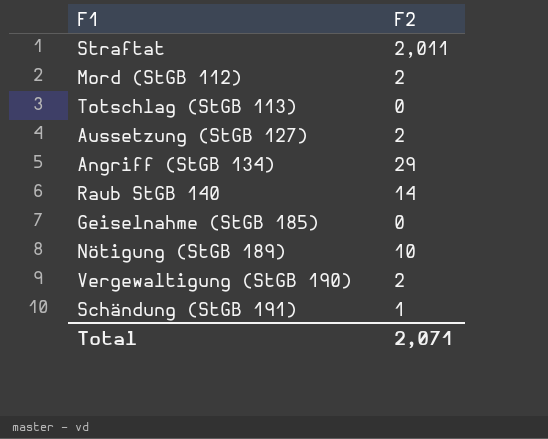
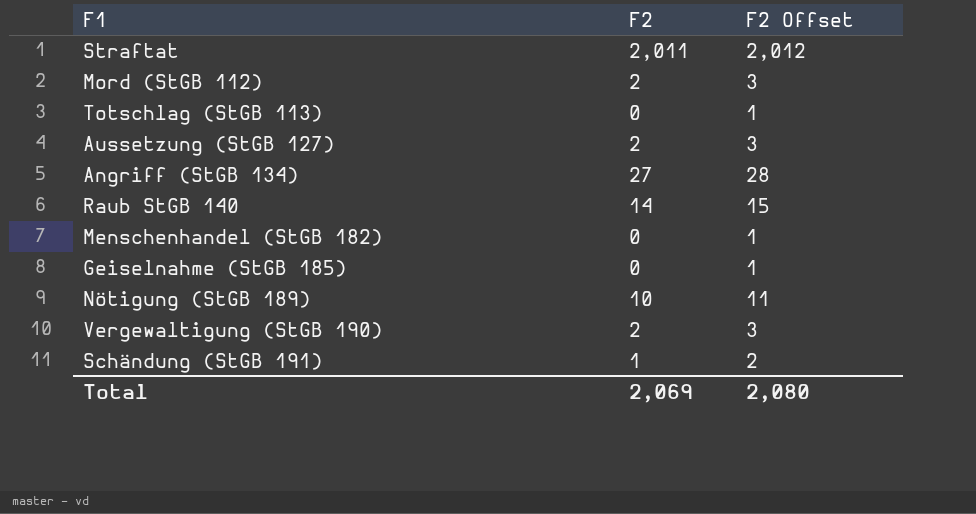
column F2 Offset | formula: none -> [F2] + 1
Angriff (StGB 134) | F2: 29 -> 27
row Menschenhandel (StGB 182): none -> 0 | 1
Total | F2: 2,071 -> 2,069

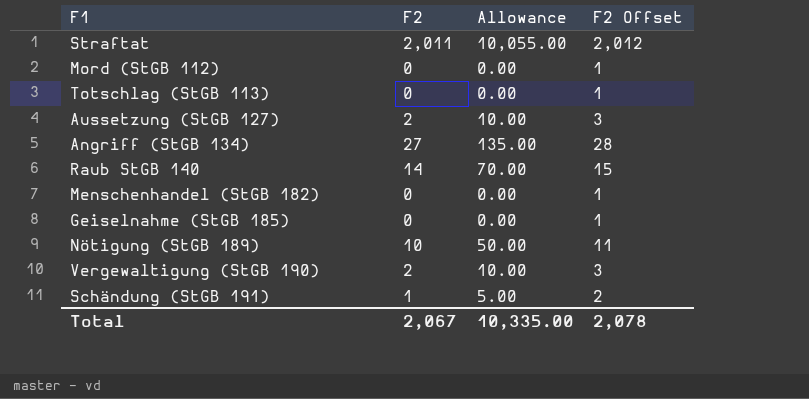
column Allowance | formula: none -> [F2] * 5
Mord (StGB 112) | F2: 2 -> 0
Mord (StGB 112) | F2 Offset: 3 -> 1
Total | F2: 2,069 -> 2,067
Total | F2 Offset: 2,080 -> 2,078

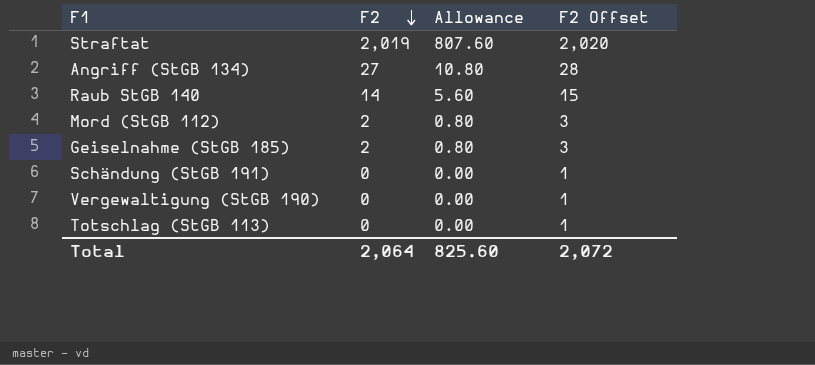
row order: none -> F2 descending
column Allowance | formula: [F2] * 5 -> [F2] * 0.4
row Aussetzung (StGB 127): 2 | 10.00 | 3 -> none
row Menschenhandel (StGB 182): 0 | 0.00 | 1 -> none
row Nötigung (StGB 189): 10 | 50.00 | 11 -> none
Straftat | F2: 2,011 -> 2,019
Straftat | F2 Offset: 2,012 -> 2,020
Mord (StGB 112) | F2: 0 -> 2
Mord (StGB 112) | F2 Offset: 1 -> 3
Geiselnahme (StGB 185) | F2: 0 -> 2
Geiselnahme (StGB 185) | F2 Offset: 1 -> 3
Schändung (StGB 191) | F2: 1 -> 0
Schändung (StGB 191) | F2 Offset: 2 -> 1
Vergewaltigung (StGB 190) | F2: 2 -> 0
Vergewaltigung (StGB 190) | F2 Offset: 3 -> 1
Total | F2: 2,067 -> 2,064
Total | Allowance: 10,335.00 -> 825.60
Total | F2 Offset: 2,078 -> 2,072

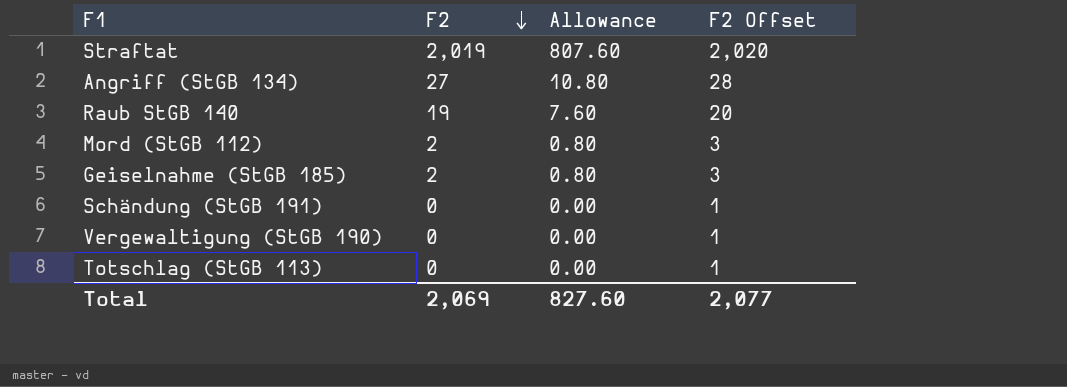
Raub StGB 140 | F2: 14 -> 19
Raub StGB 140 | Allowance: 5.60 -> 7.60
Raub StGB 140 | F2 Offset: 15 -> 20
Total | F2: 2,064 -> 2,069
Total | Allowance: 825.60 -> 827.60
Total | F2 Offset: 2,072 -> 2,077

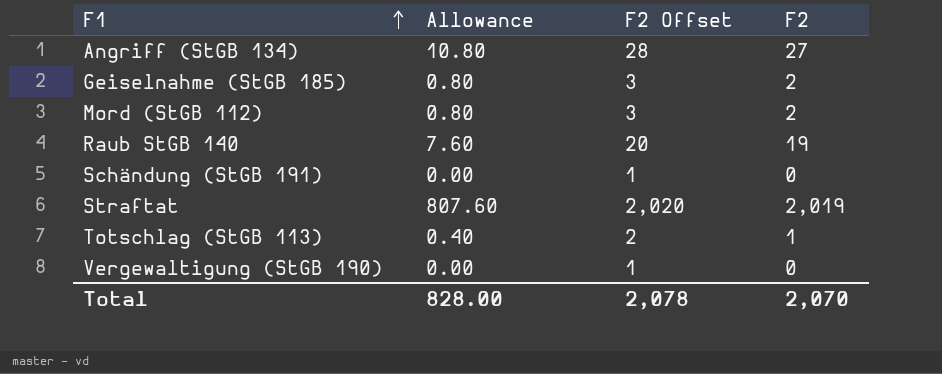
row order: F2 descending -> F1 ascending
column F2 | position: 2 -> 4
Totschlag (StGB 113) | Allowance: 0.00 -> 0.40
Totschlag (StGB 113) | F2 Offset: 1 -> 2
Totschlag (StGB 113) | F2: 0 -> 1
Total | Allowance: 827.60 -> 828.00
Total | F2 Offset: 2,077 -> 2,078
Total | F2: 2,069 -> 2,070

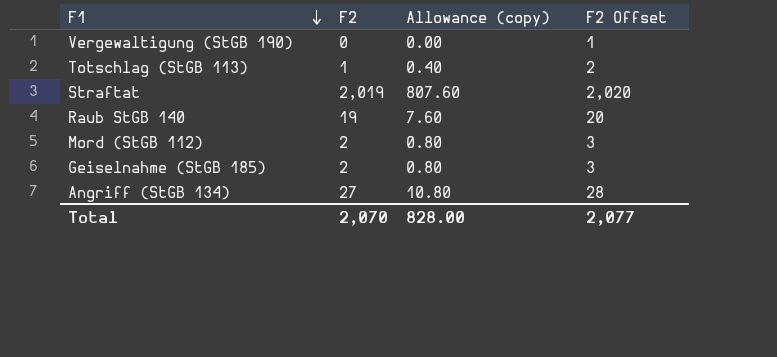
row order: F1 ascending -> F1 descending
column F2 | position: 4 -> 2
column name: Allowance -> Allowance (copy)
row Schändung (StGB 191): 0.00 | 1 | 0 -> none
Total | F2 Offset: 2,078 -> 2,077

